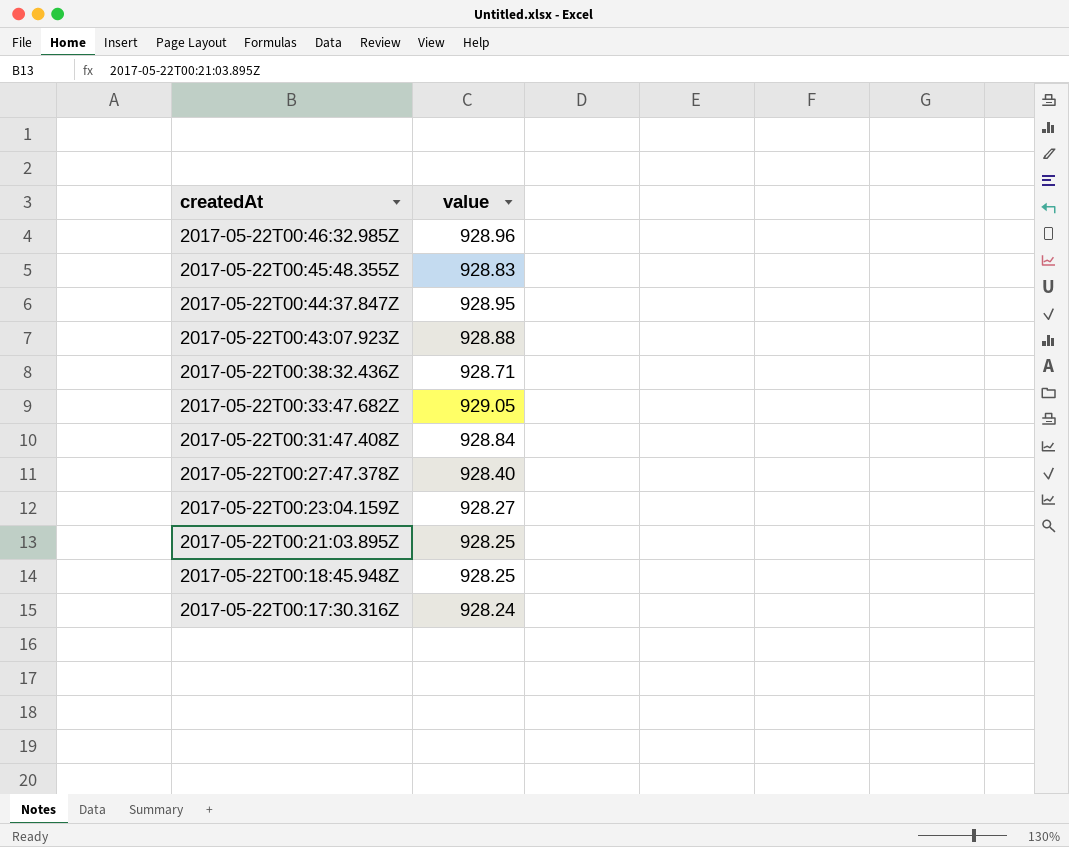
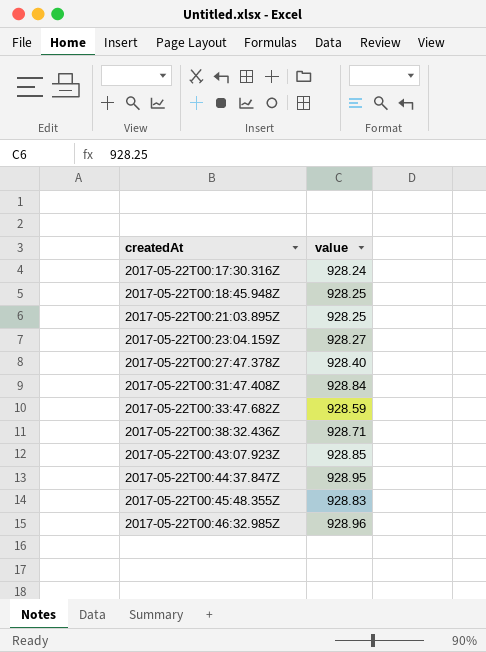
row order: createdAt descending -> createdAt ascending
2017-05-22T00:33:47.682Z | value: 929.05 -> 928.59
2017-05-22T00:43:07.923Z | value: 928.88 -> 928.85

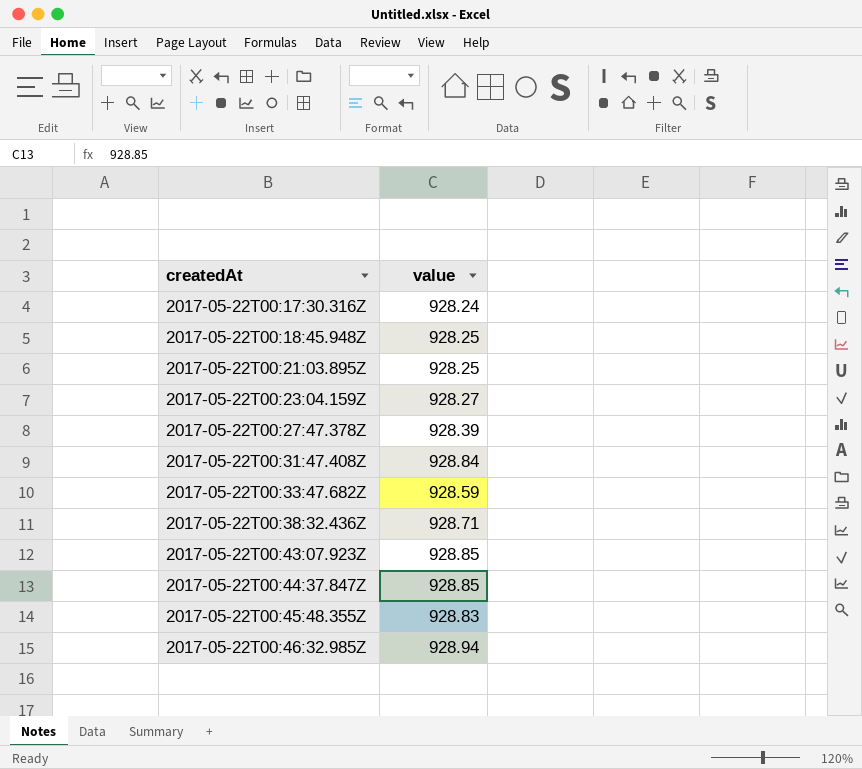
2017-05-22T00:27:47.378Z | value: 928.40 -> 928.39
2017-05-22T00:44:37.847Z | value: 928.95 -> 928.85
2017-05-22T00:46:32.985Z | value: 928.96 -> 928.94

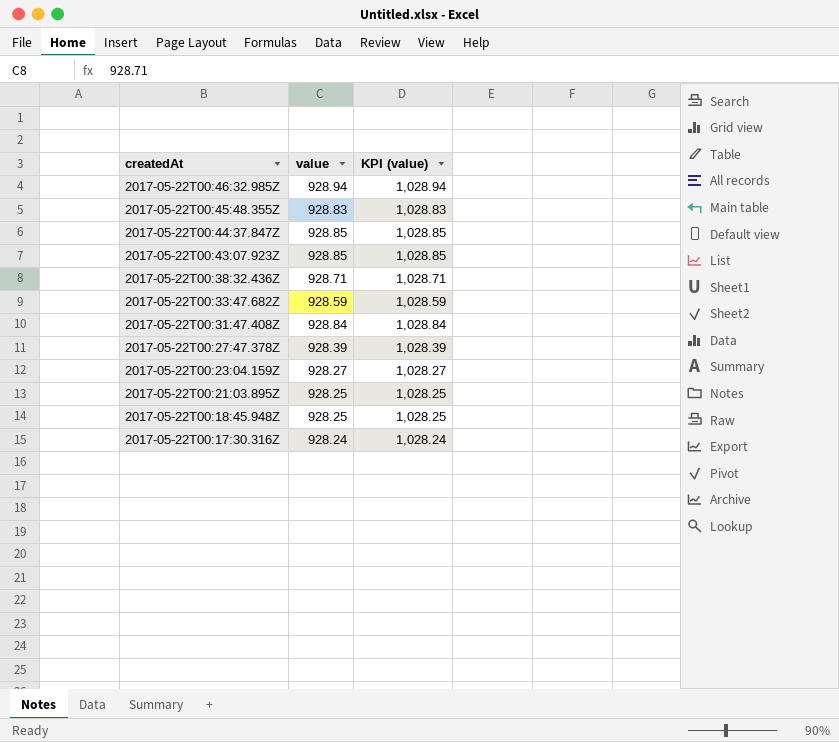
row order: createdAt ascending -> createdAt descending
column KPI (value) | formula: none -> [value] + 100

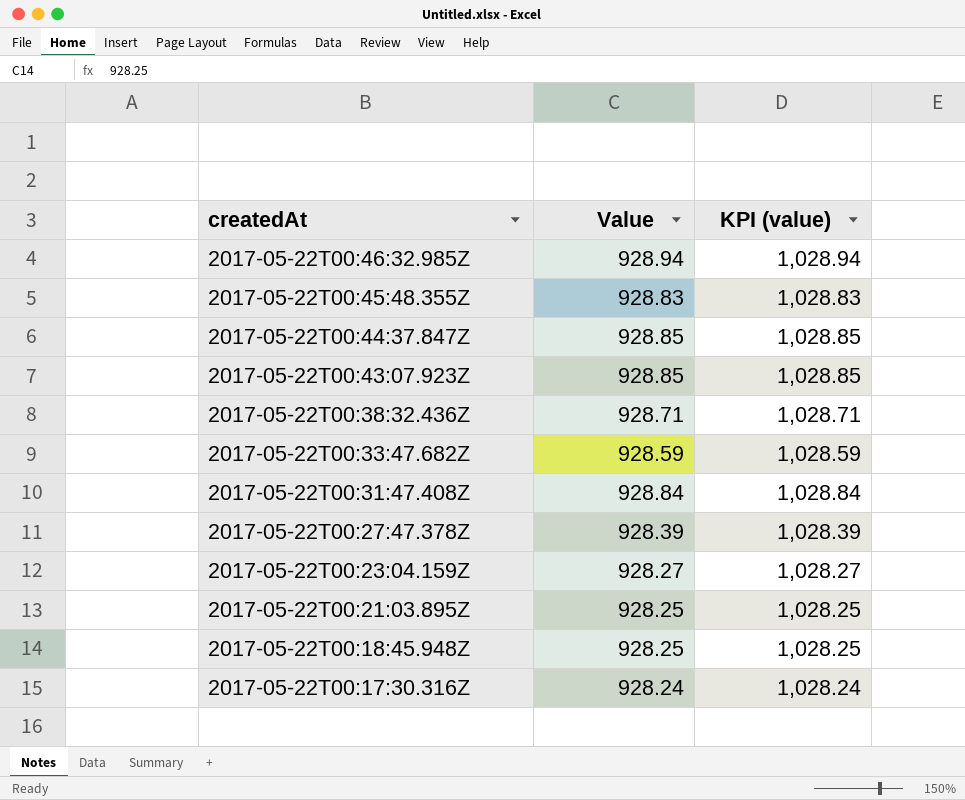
column name: value -> Value

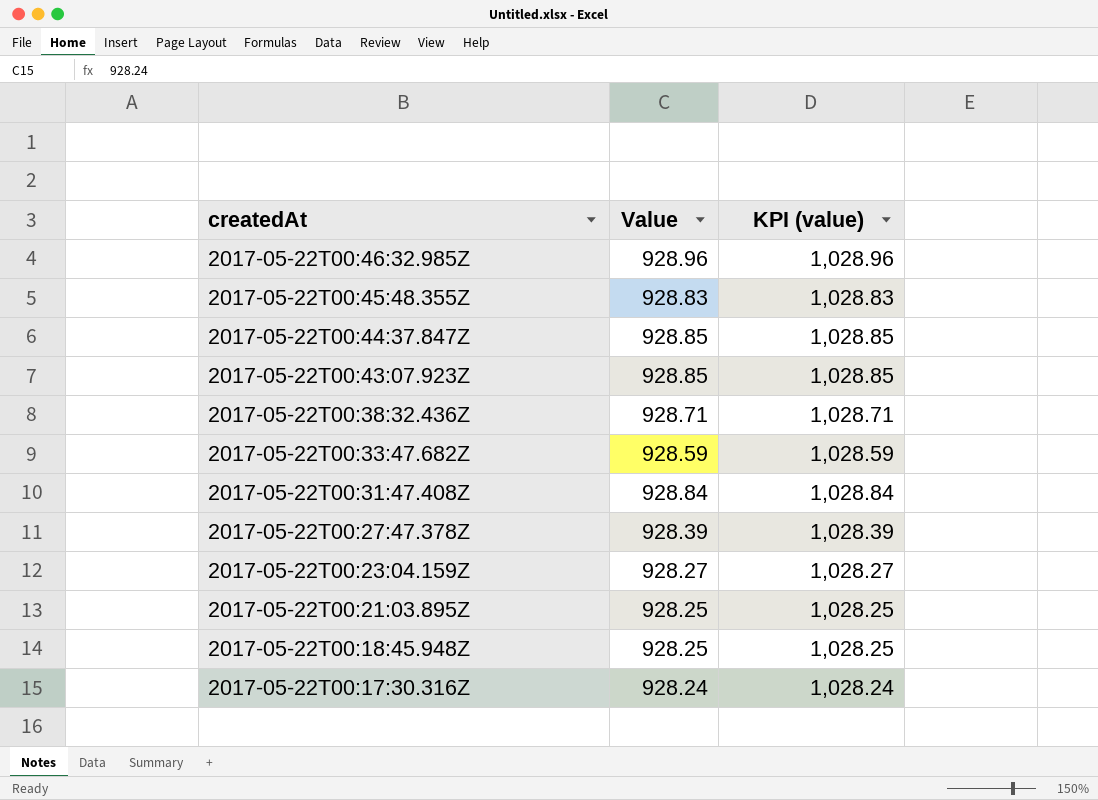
2017-05-22T00:46:32.985Z | Value: 928.94 -> 928.96
2017-05-22T00:46:32.985Z | KPI (value): 1,028.94 -> 1,028.96

